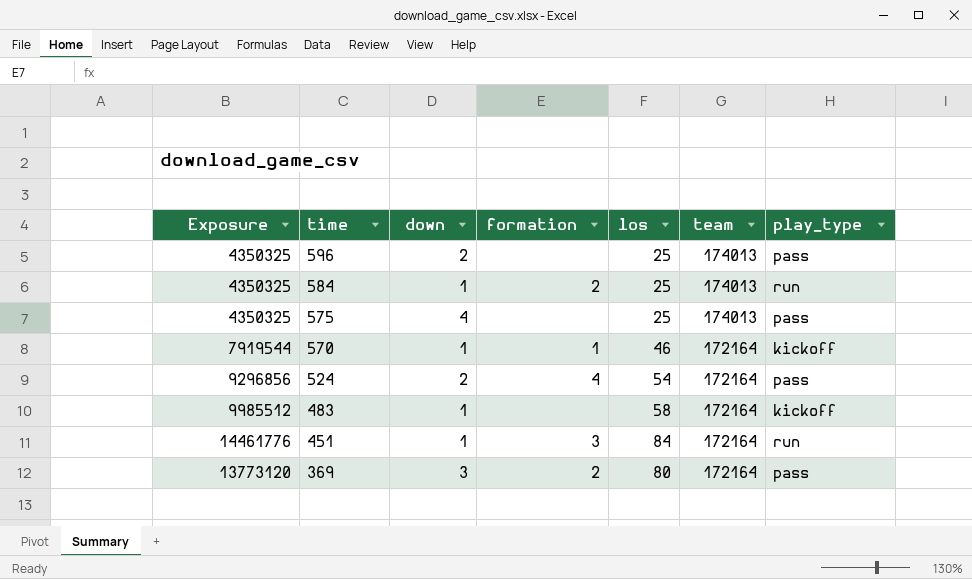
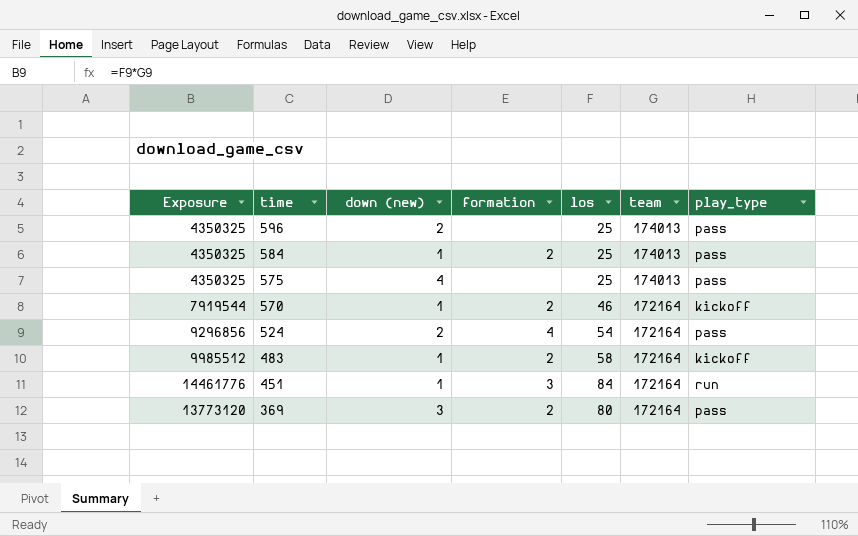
column name: down -> down (new)
584 | play_type: run -> pass
570 | formation: 1 -> 2
483 | formation: none -> 2

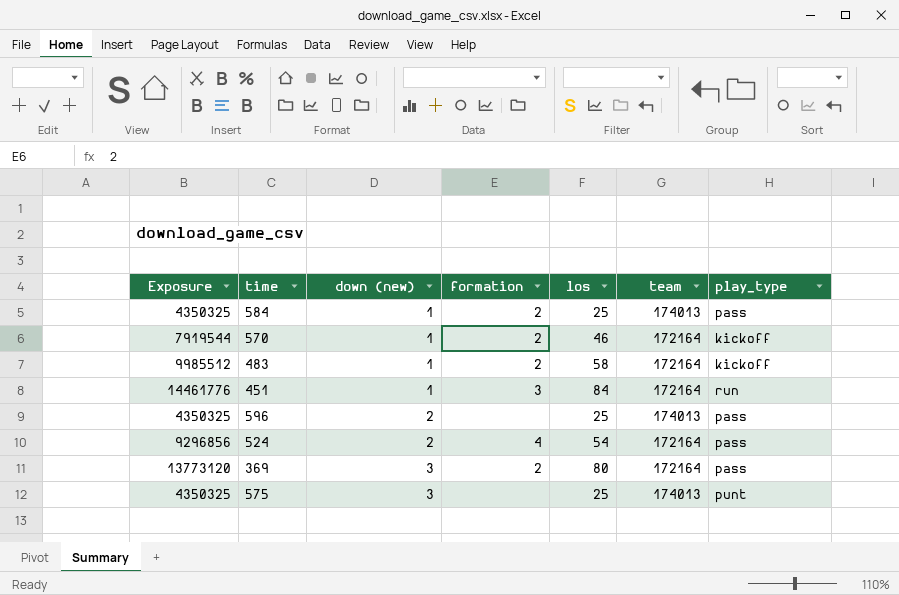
row order: time descending -> down (new) ascending
575 | down (new): 4 -> 3
575 | play_type: pass -> punt

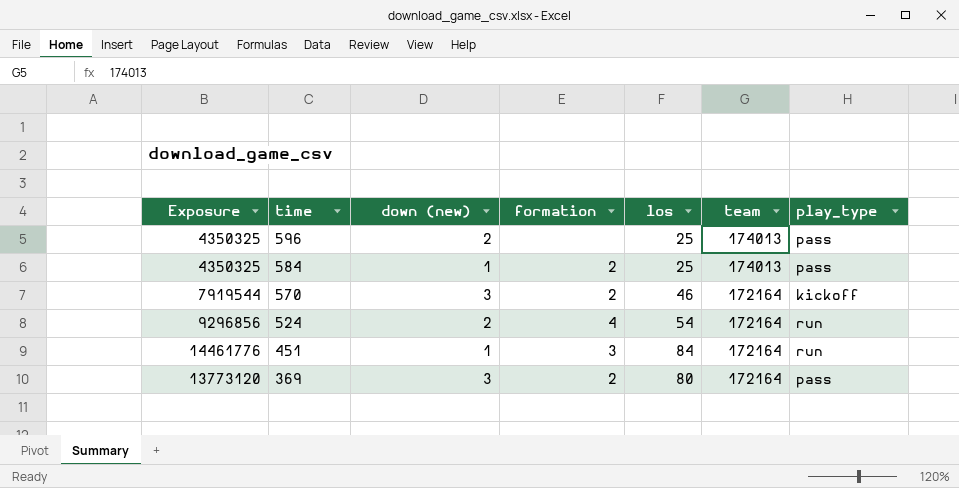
row order: down (new) ascending -> time descending
row 483: 9985512 | 1 | 2 | 58 | 172164 | kickoff -> none
row 575: 4350325 | 3 | none | 25 | 174013 | punt -> none
570 | down (new): 1 -> 3
524 | play_type: pass -> run

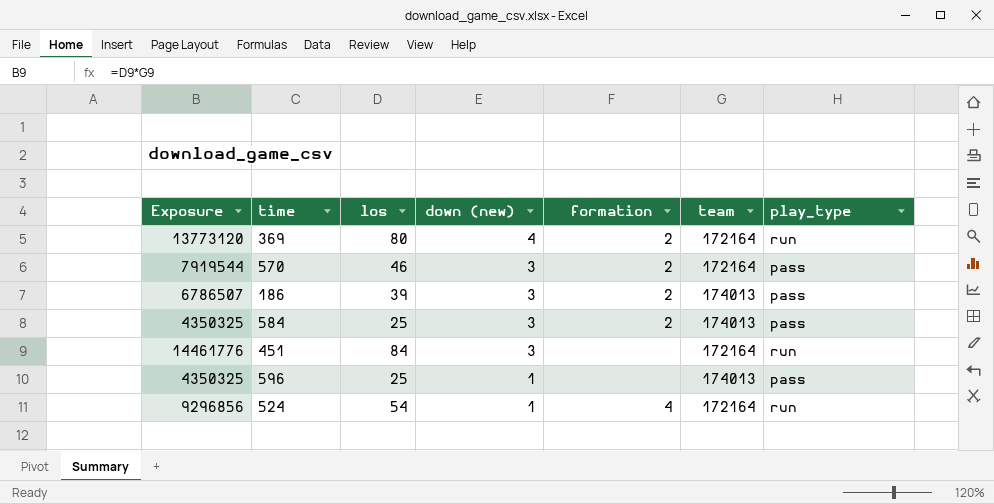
row order: time descending -> down (new) descending
column los | position: 5 -> 3
369 | down (new): 3 -> 4
369 | play_type: pass -> run
570 | play_type: kickoff -> pass
row 186: none -> 6786507 | 39 | 3 | 2 | 174013 | pass
584 | down (new): 1 -> 3
451 | down (new): 1 -> 3
451 | formation: 3 -> none
596 | down (new): 2 -> 1
524 | down (new): 2 -> 1

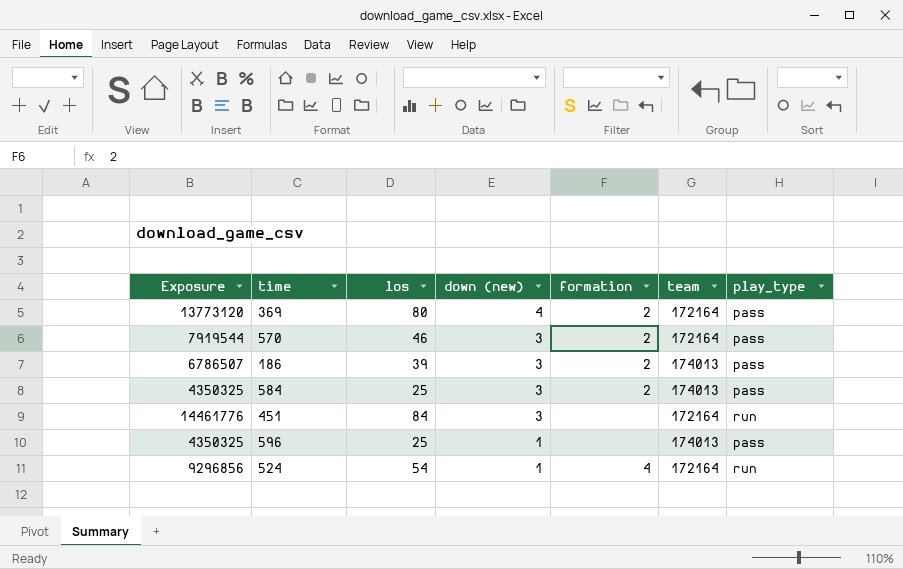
369 | play_type: run -> pass

